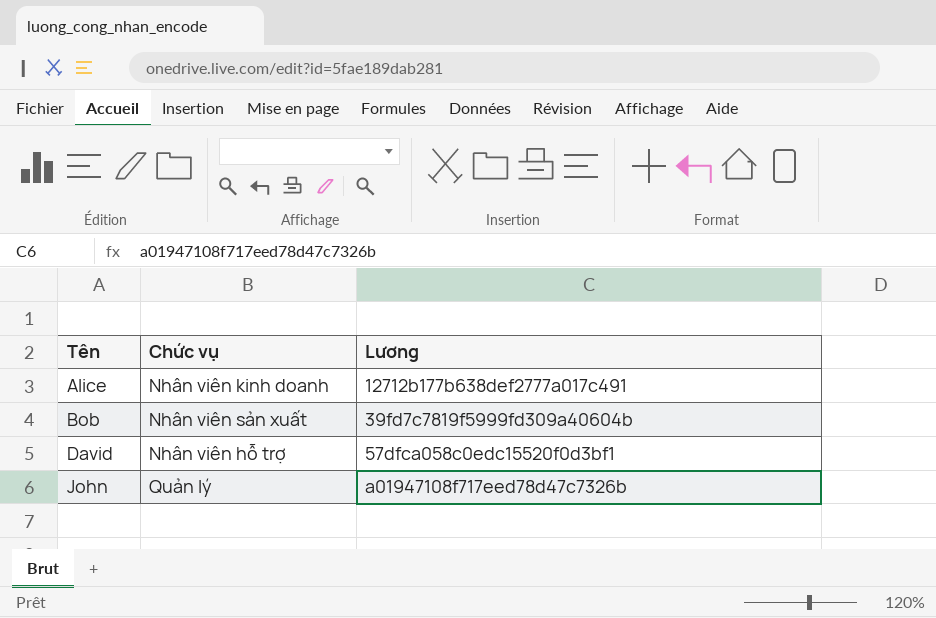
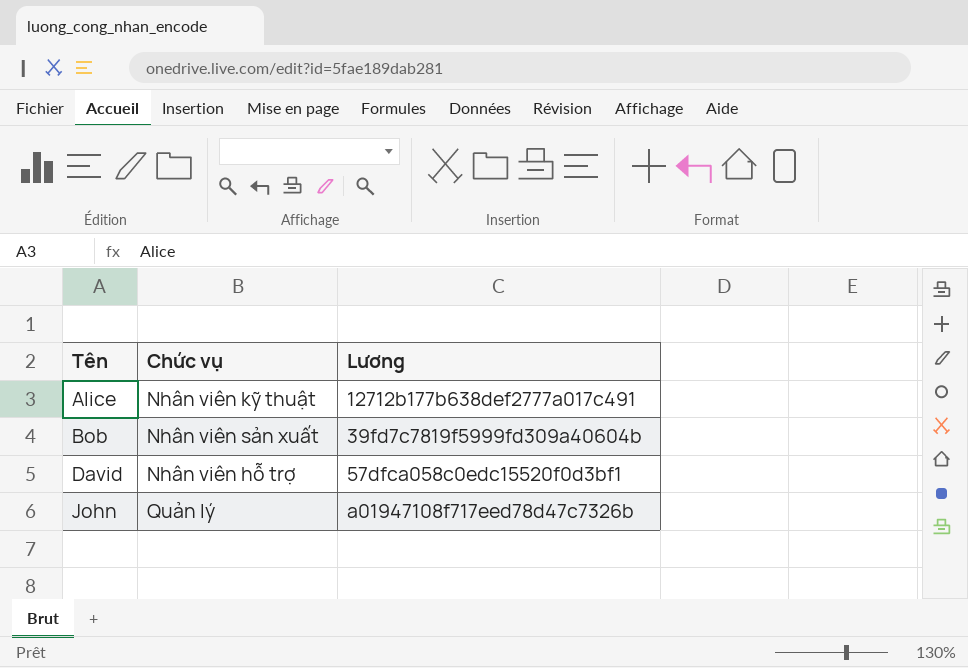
Alice | Chức vụ: Nhân viên kinh doanh -> Nhân viên kỹ thuật

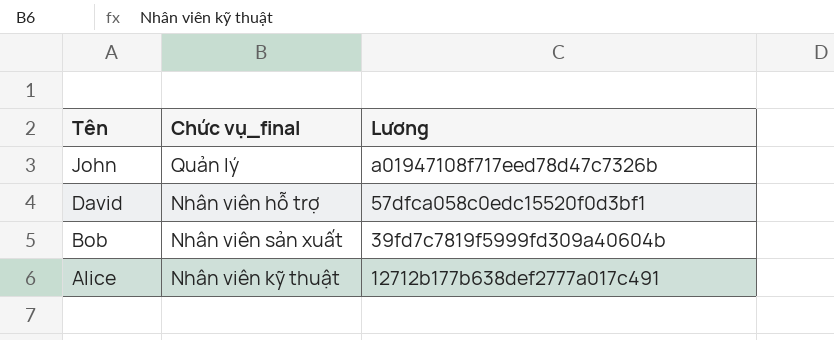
row order: Tên ascending -> Tên descending
column name: Chức vụ -> Chức vụ_final

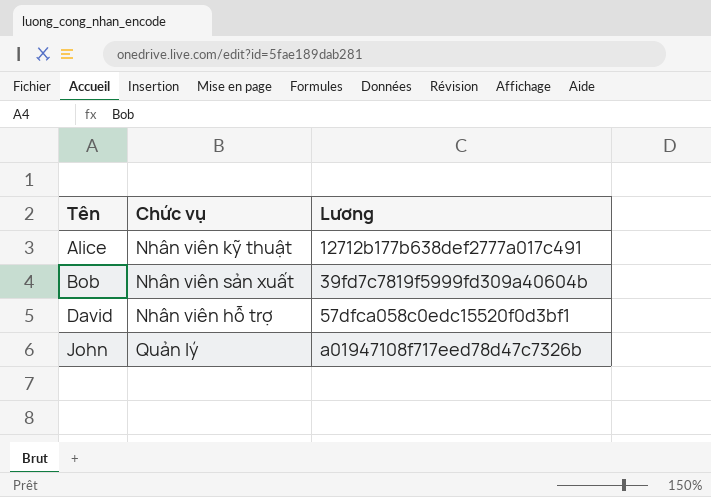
row order: Tên descending -> Tên ascending
column name: Chức vụ_final -> Chức vụ

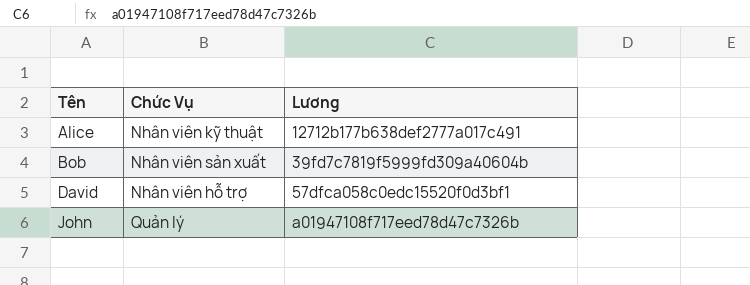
column name: Chức vụ -> Chức Vụ

